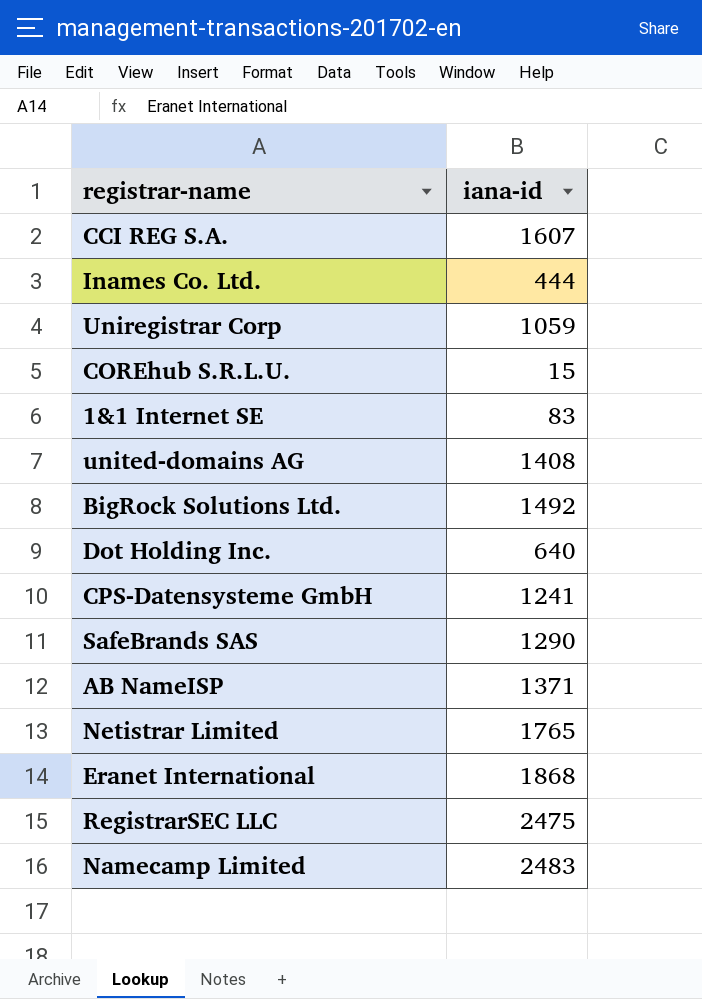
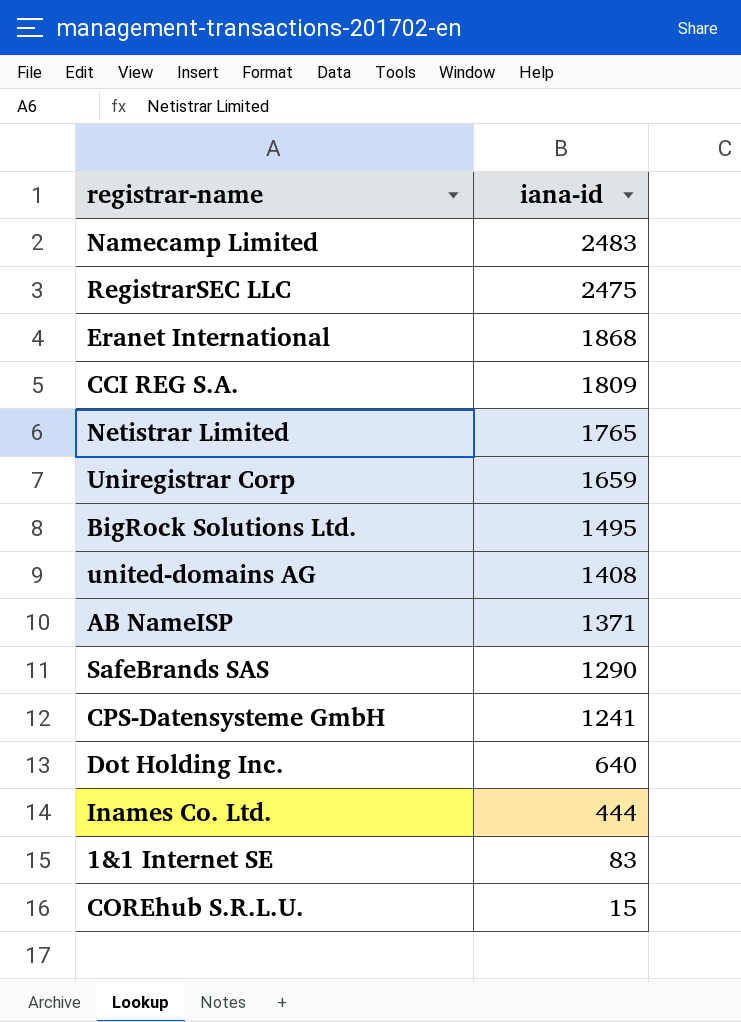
row order: none -> iana-id descending
CCI REG S.A. | iana-id: 1607 -> 1809
Uniregistrar Corp | iana-id: 1059 -> 1659
BigRock Solutions Ltd. | iana-id: 1492 -> 1495

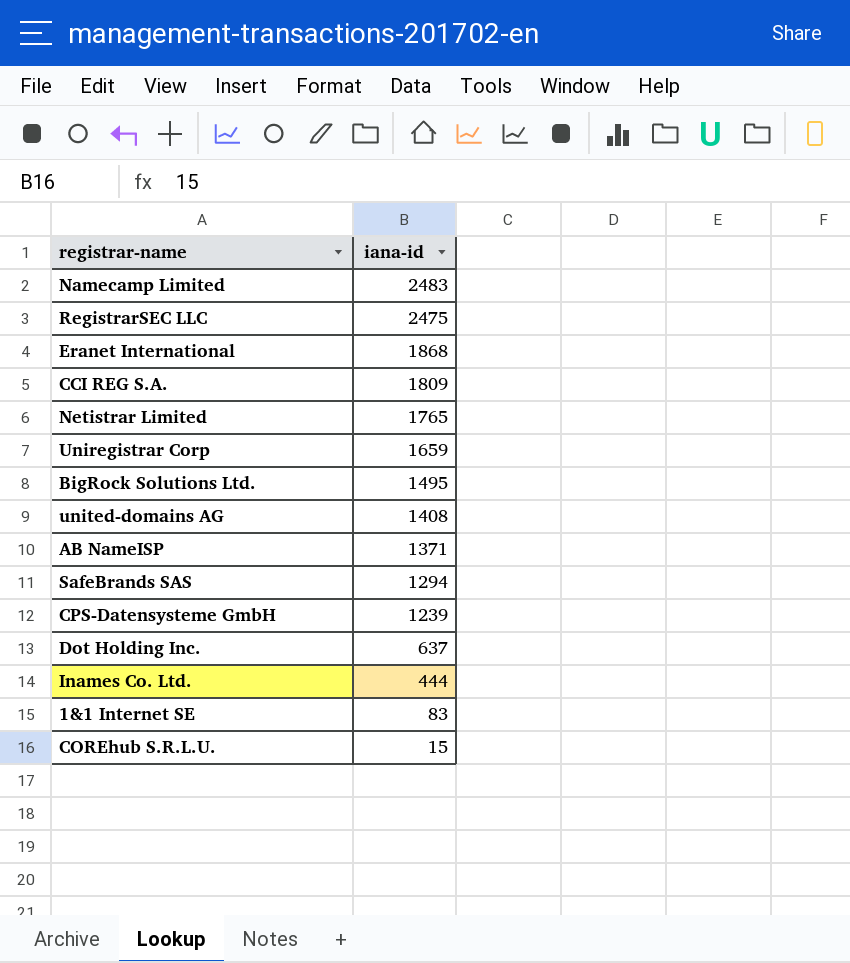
SafeBrands SAS | iana-id: 1290 -> 1294
CPS-Datensysteme GmbH | iana-id: 1241 -> 1239
Dot Holding Inc. | iana-id: 640 -> 637

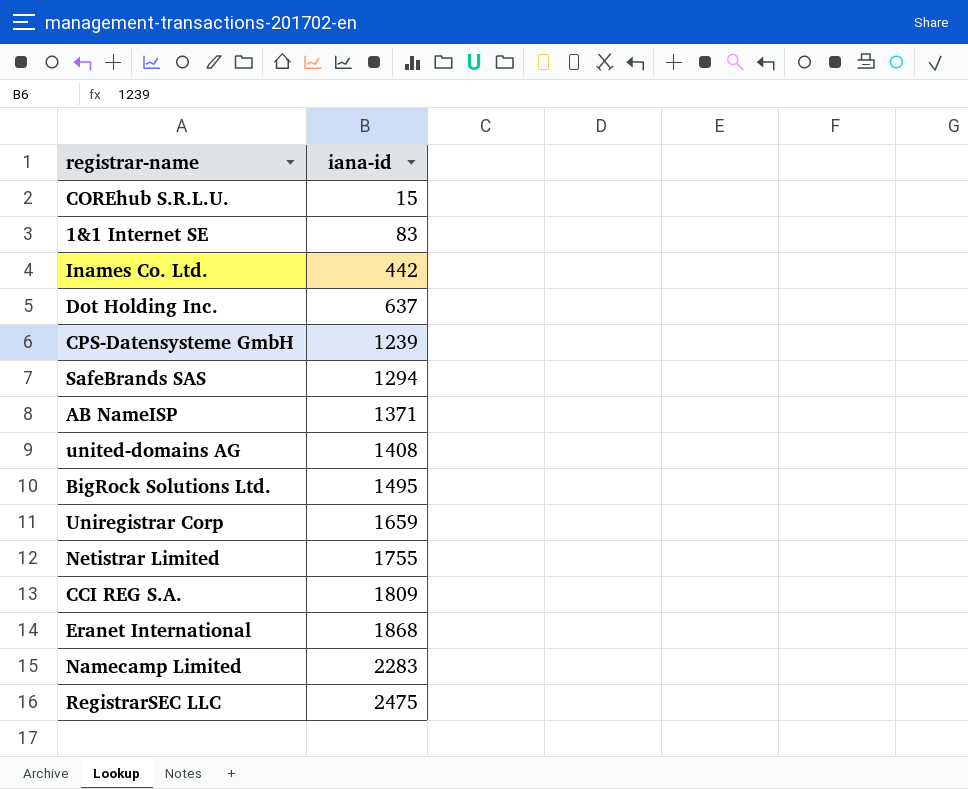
row order: iana-id descending -> iana-id ascending
Inames Co. Ltd. | iana-id: 444 -> 442
Netistrar Limited | iana-id: 1765 -> 1755
Namecamp Limited | iana-id: 2483 -> 2283

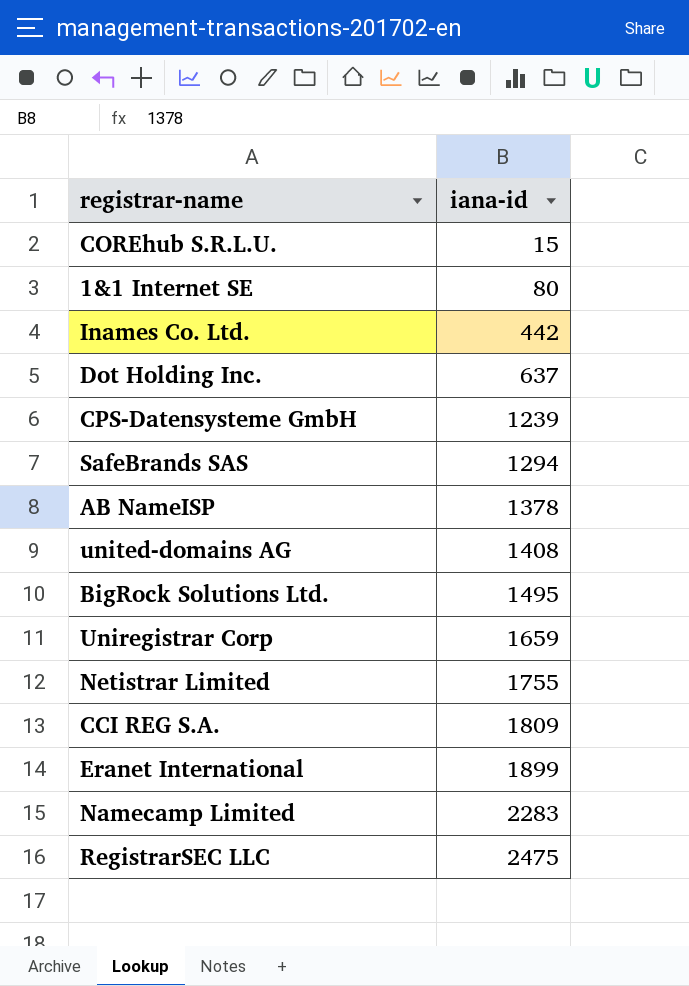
1&1 Internet SE | iana-id: 83 -> 80
AB NameISP | iana-id: 1371 -> 1378
Eranet International | iana-id: 1868 -> 1899

